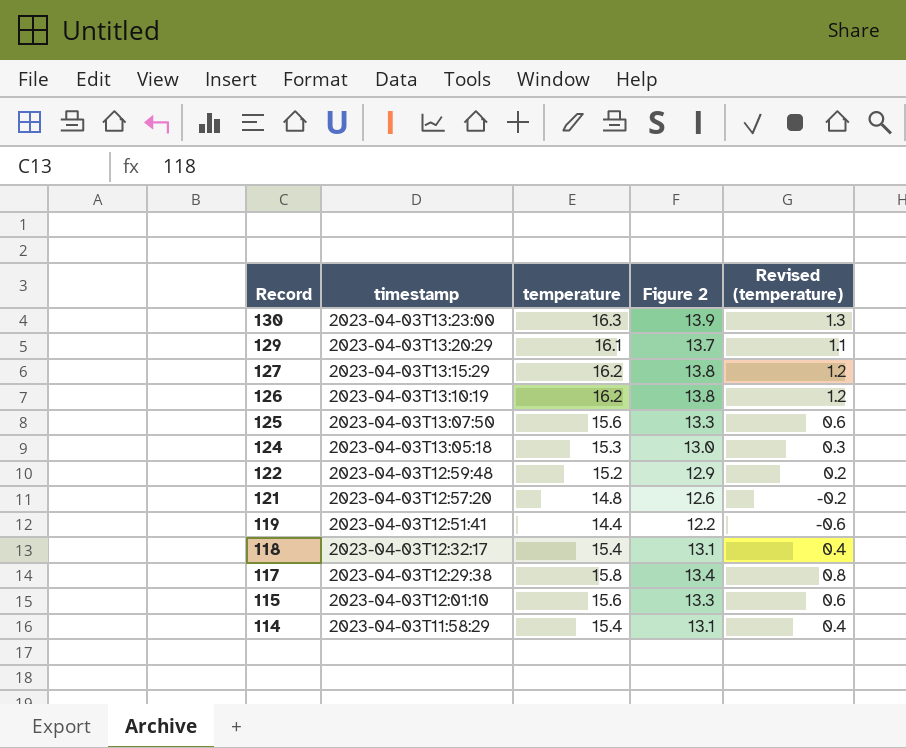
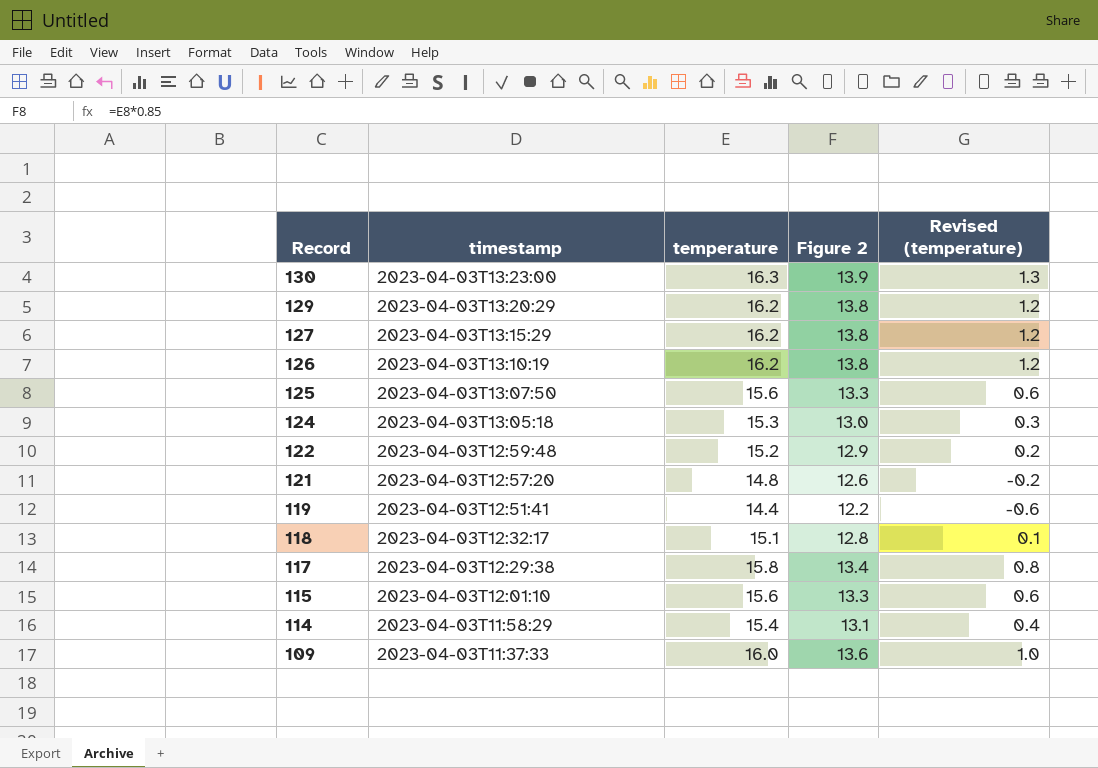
129 | temperature: 16.1 -> 16.2
129 | Figure 2: 13.7 -> 13.8
129 | Revised (temperature): 1.1 -> 1.2
118 | temperature: 15.4 -> 15.1
118 | Figure 2: 13.1 -> 12.8
118 | Revised (temperature): 0.4 -> 0.1
row 109: none -> 2023-04-03T11:37:33 | 16.0 | 13.6 | 1.0

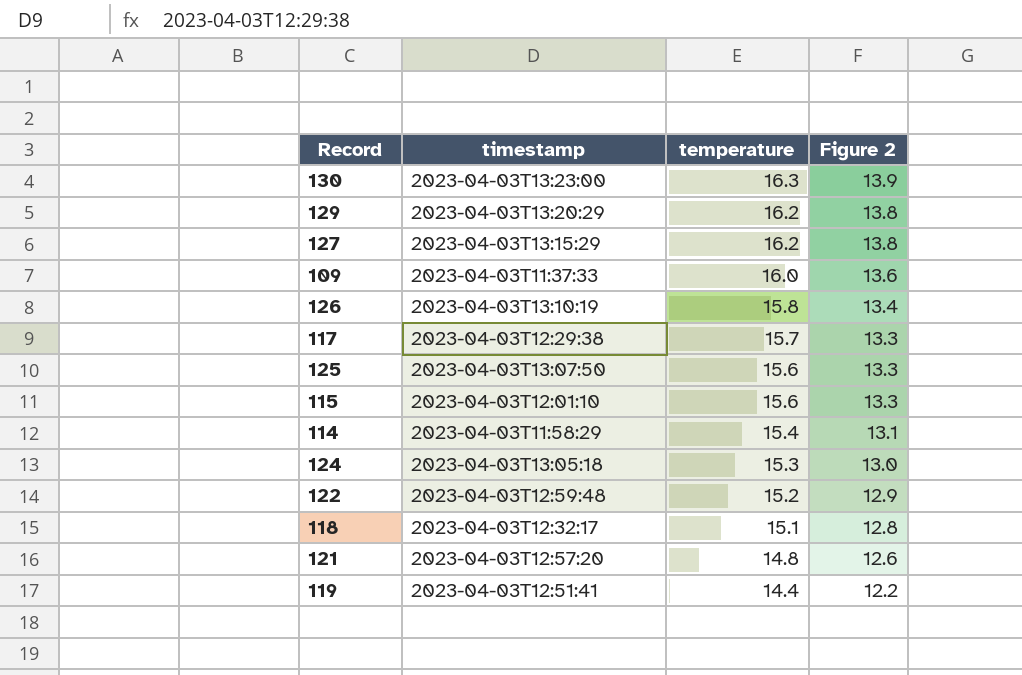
row order: Record descending -> temperature descending
column Revised (temperature) | formula: [temperature] - 15 -> none
126 | temperature: 16.2 -> 15.8
126 | Figure 2: 13.8 -> 13.4
117 | temperature: 15.8 -> 15.7
117 | Figure 2: 13.4 -> 13.3

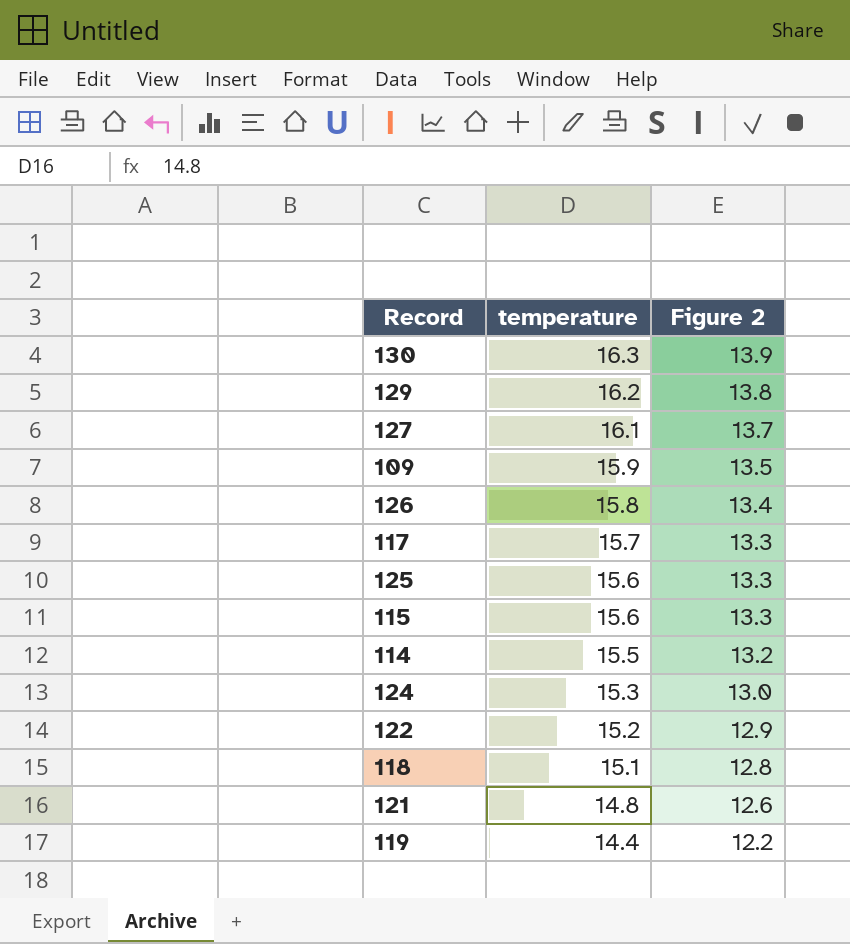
column timestamp | position: 2 -> none
127 | temperature: 16.2 -> 16.1
127 | Figure 2: 13.8 -> 13.7
109 | temperature: 16.0 -> 15.9
109 | Figure 2: 13.6 -> 13.5
114 | temperature: 15.4 -> 15.5
114 | Figure 2: 13.1 -> 13.2

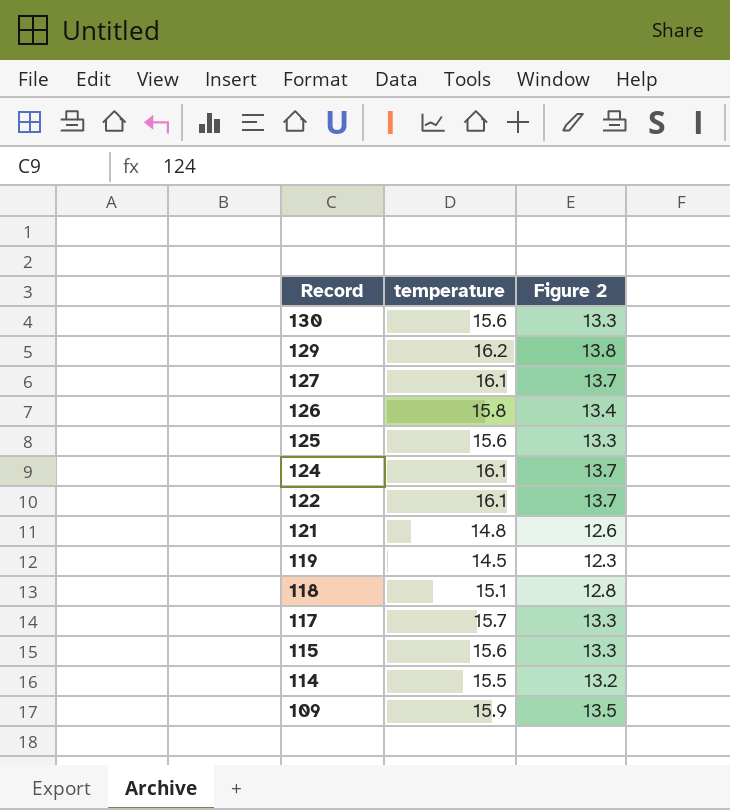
row order: temperature descending -> Record descending
130 | temperature: 16.3 -> 15.6
130 | Figure 2: 13.9 -> 13.3
124 | temperature: 15.3 -> 16.1
124 | Figure 2: 13.0 -> 13.7
122 | temperature: 15.2 -> 16.1
122 | Figure 2: 12.9 -> 13.7
119 | temperature: 14.4 -> 14.5
119 | Figure 2: 12.2 -> 12.3

